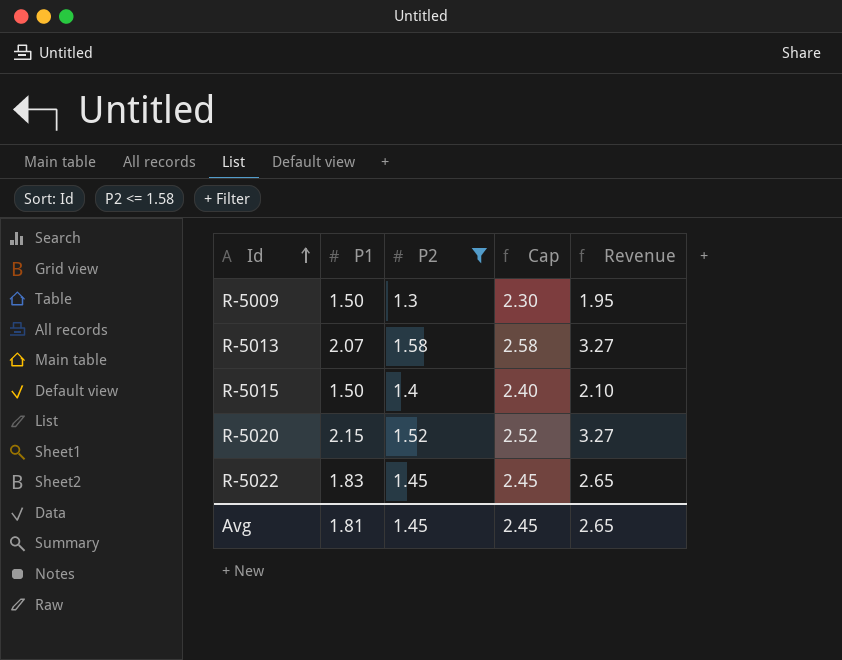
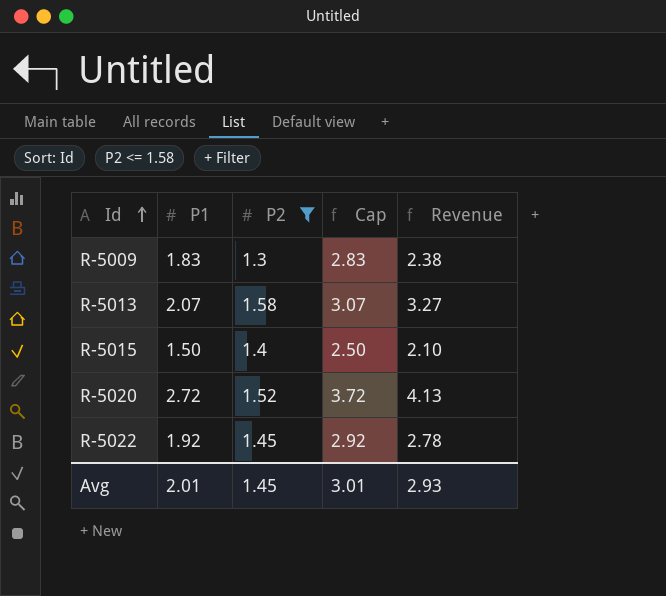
column Cap | formula: [P2] + 1 -> [P1] + 1
R-5009 | P1: 1.50 -> 1.83
R-5009 | Revenue: 1.95 -> 2.38
R-5020 | P1: 2.15 -> 2.72
R-5020 | Revenue: 3.27 -> 4.13
R-5022 | P1: 1.83 -> 1.92
R-5022 | Revenue: 2.65 -> 2.78
Avg | P1: 1.81 -> 2.01
Avg | Cap: 2.45 -> 3.01
Avg | Revenue: 2.65 -> 2.93

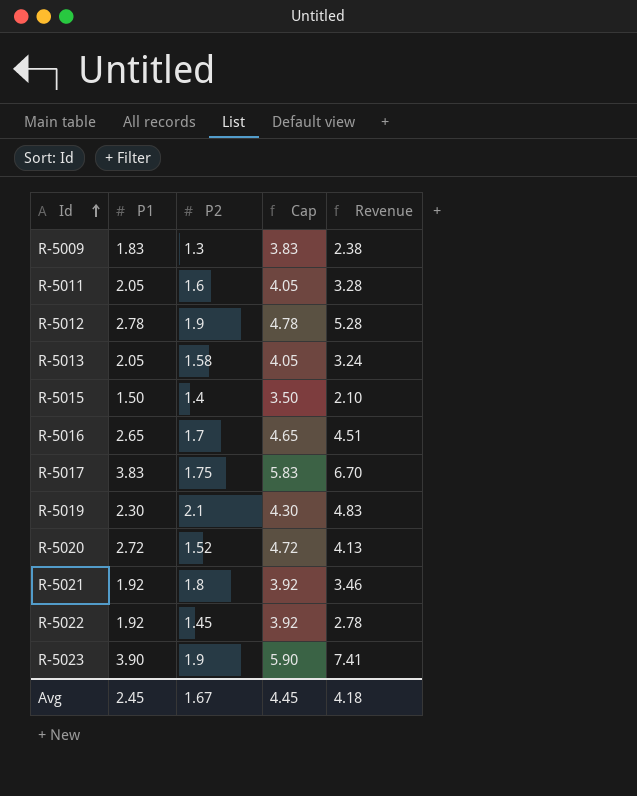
filter: P2 <= 1.58 -> none
column Cap | formula: [P1] + 1 -> [P1] + 2
R-5013 | P1: 2.07 -> 2.05
R-5013 | Revenue: 3.27 -> 3.24
Avg | P1: 2.01 -> 2.45
Avg | P2: 1.45 -> 1.67
Avg | Cap: 3.01 -> 4.45
Avg | Revenue: 2.93 -> 4.18

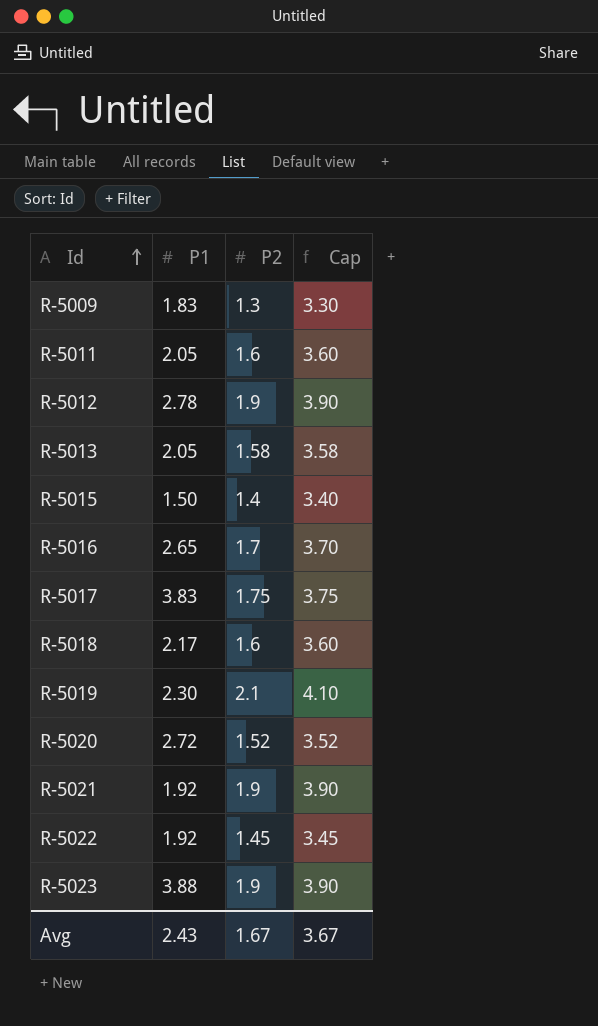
column Revenue | formula: [P1] * [P2] -> none
column Cap | formula: [P1] + 2 -> [P2] + 2
row R-5018: none -> 2.17 | 1.6 | 3.60
R-5021 | P2: 1.8 -> 1.9
R-5023 | P1: 3.90 -> 3.88
Avg | P1: 2.45 -> 2.43
Avg | Cap: 4.45 -> 3.67

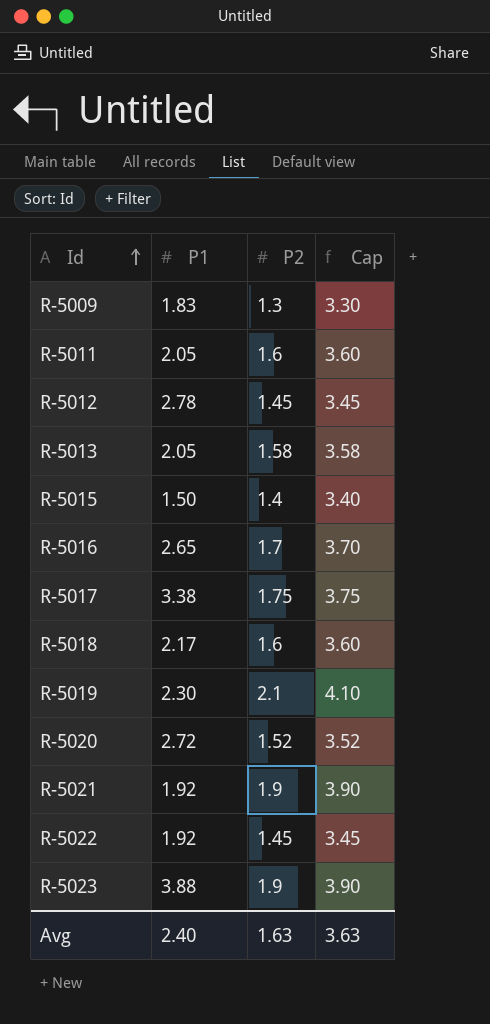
R-5012 | P2: 1.9 -> 1.45
R-5012 | Cap: 3.90 -> 3.45
R-5017 | P1: 3.83 -> 3.38
Avg | P1: 2.43 -> 2.40
Avg | P2: 1.67 -> 1.63
Avg | Cap: 3.67 -> 3.63

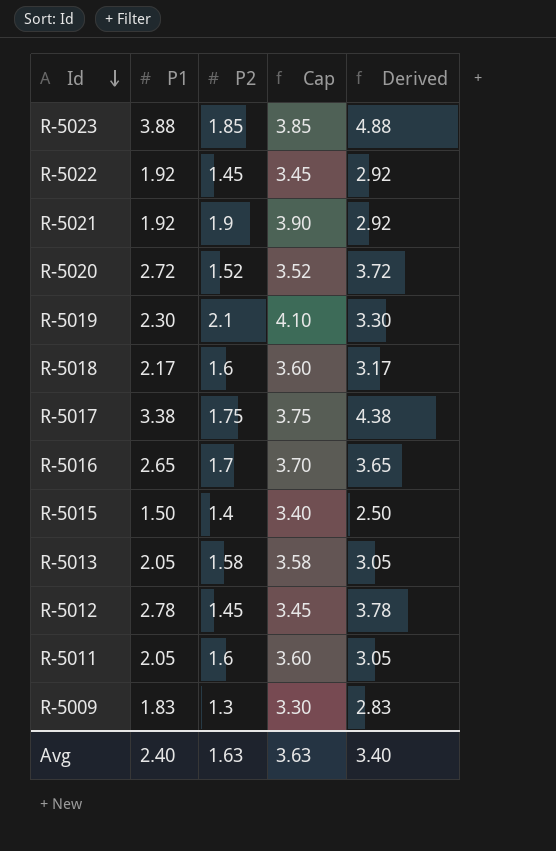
row order: Id ascending -> Id descending
column Derived | formula: none -> [P1] + 1
R-5023 | P2: 1.9 -> 1.85
R-5023 | Cap: 3.90 -> 3.85

